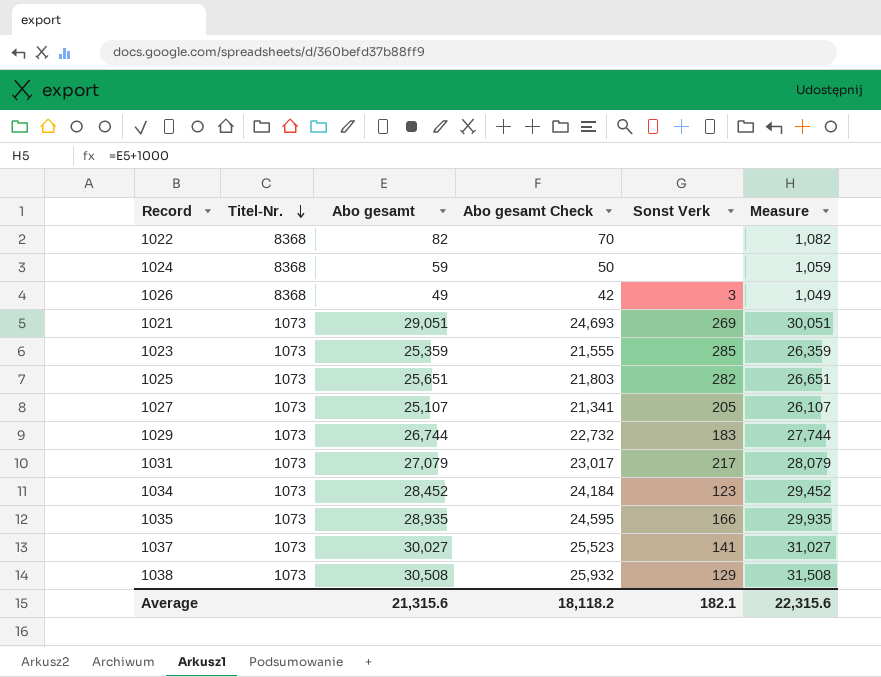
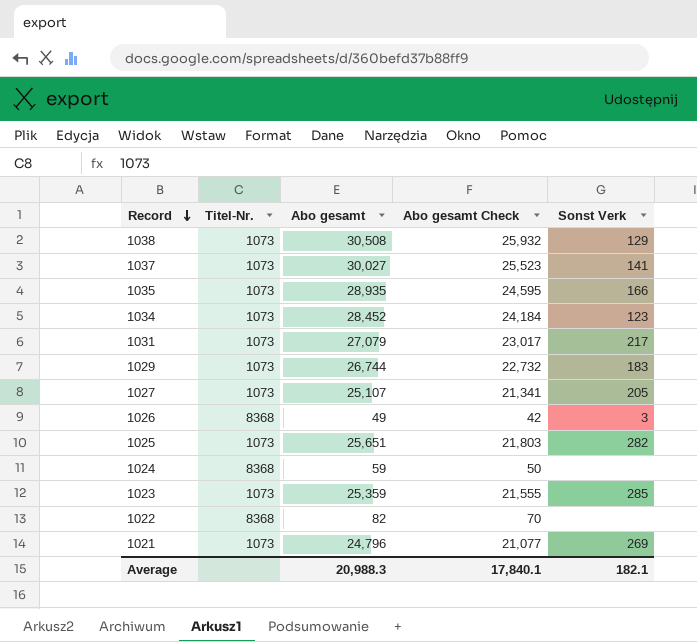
row order: Titel-Nr. descending -> Record descending
column Measure | formula: [Abo gesamt] + 1000 -> none
1021 | Abo gesamt: 29,051 -> 24,796
1021 | Abo gesamt Check: 24,693 -> 21,077
Average | Abo gesamt: 21,315.6 -> 20,988.3
Average | Abo gesamt Check: 18,118.2 -> 17,840.1

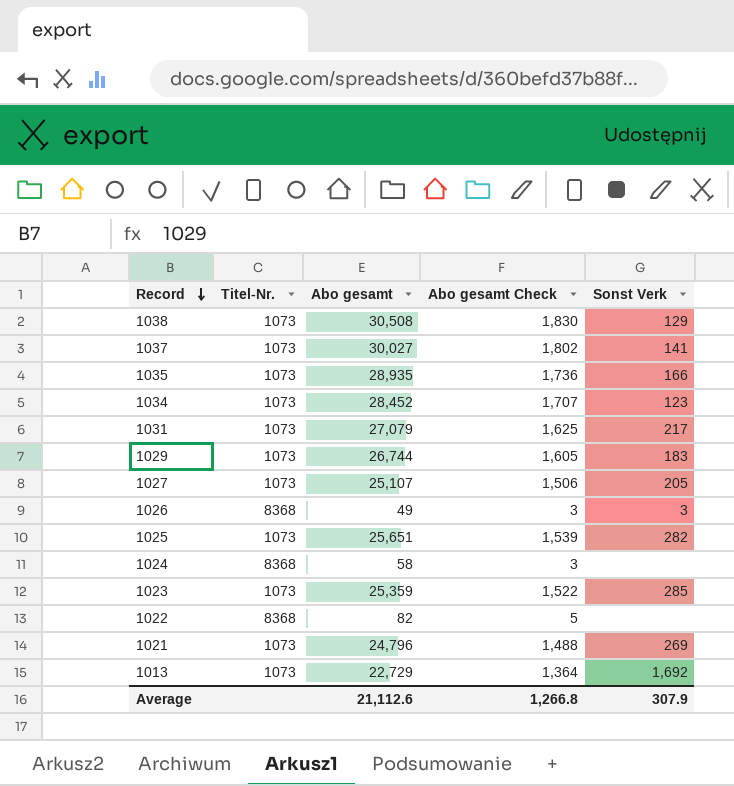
column Abo gesamt Check | formula: [Abo gesamt] * 0.85 -> [Abo gesamt] * 0.06
1024 | Abo gesamt: 59 -> 58
row 1013: none -> 1073 | 22,729 | 1,364 | 1,692
Average | Abo gesamt: 20,988.3 -> 21,112.6
Average | Abo gesamt Check: 17,840.1 -> 1,266.8
Average | Sonst Verk: 182.1 -> 307.9

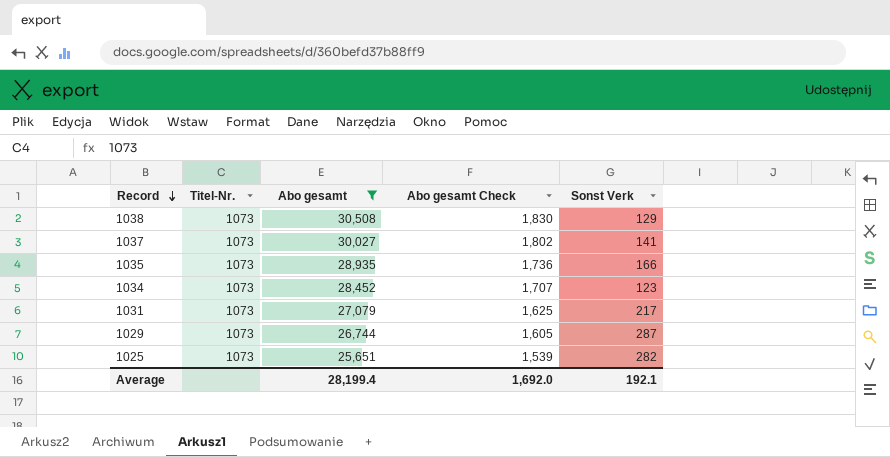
filter: none -> Abo gesamt >= 25,651
1029 | Sonst Verk: 183 -> 287
Average | Abo gesamt: 21,112.6 -> 28,199.4
Average | Abo gesamt Check: 1,266.8 -> 1,692.0
Average | Sonst Verk: 307.9 -> 192.1

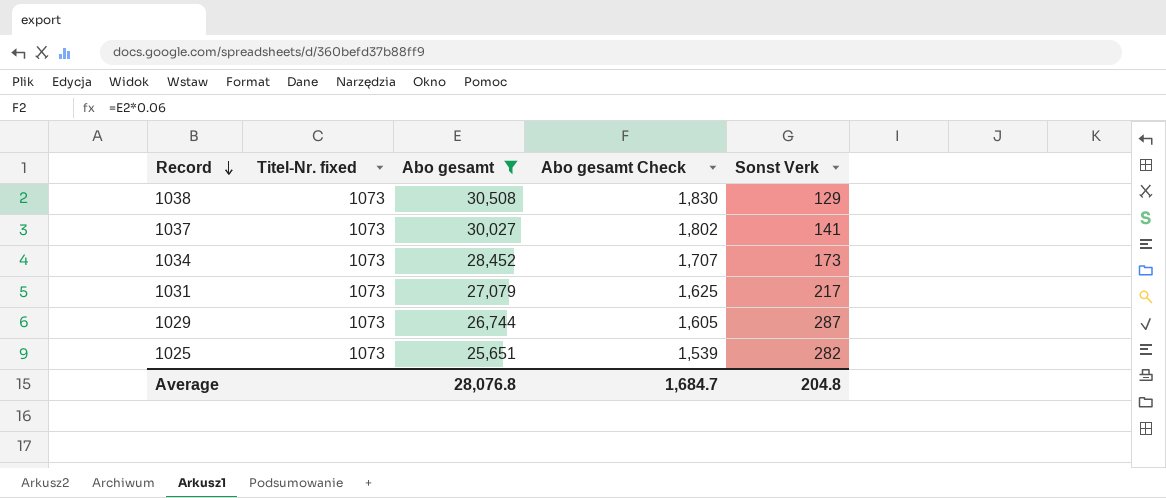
column name: Titel-Nr. -> Titel-Nr. fixed
row 1035: 1073 | 28,935 | 1,736 | 166 -> none
1034 | Sonst Verk: 123 -> 173
Average | Abo gesamt: 28,199.4 -> 28,076.8
Average | Abo gesamt Check: 1,692.0 -> 1,684.7
Average | Sonst Verk: 192.1 -> 204.8

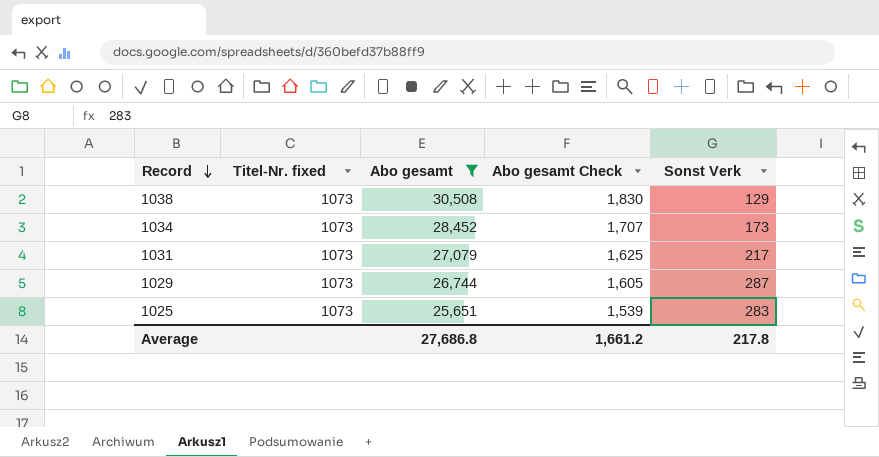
row 1037: 1073 | 30,027 | 1,802 | 141 -> none
1025 | Sonst Verk: 282 -> 283
Average | Abo gesamt: 28,076.8 -> 27,686.8
Average | Abo gesamt Check: 1,684.7 -> 1,661.2
Average | Sonst Verk: 204.8 -> 217.8

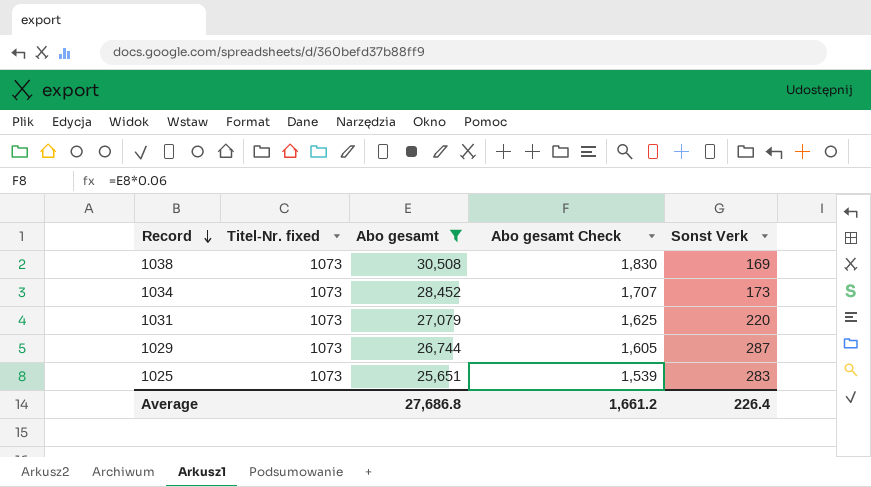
1038 | Sonst Verk: 129 -> 169
1031 | Sonst Verk: 217 -> 220
Average | Sonst Verk: 217.8 -> 226.4

